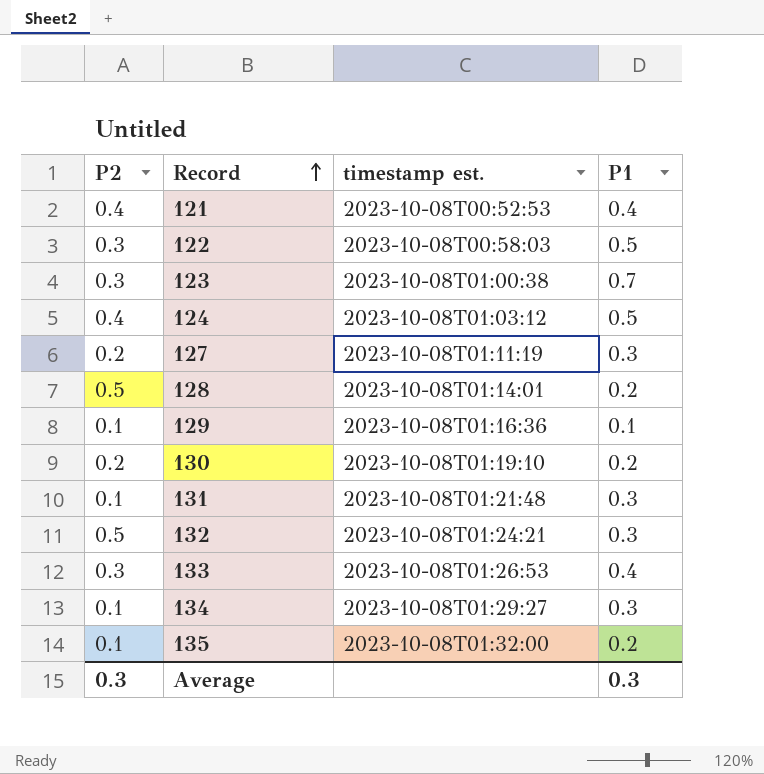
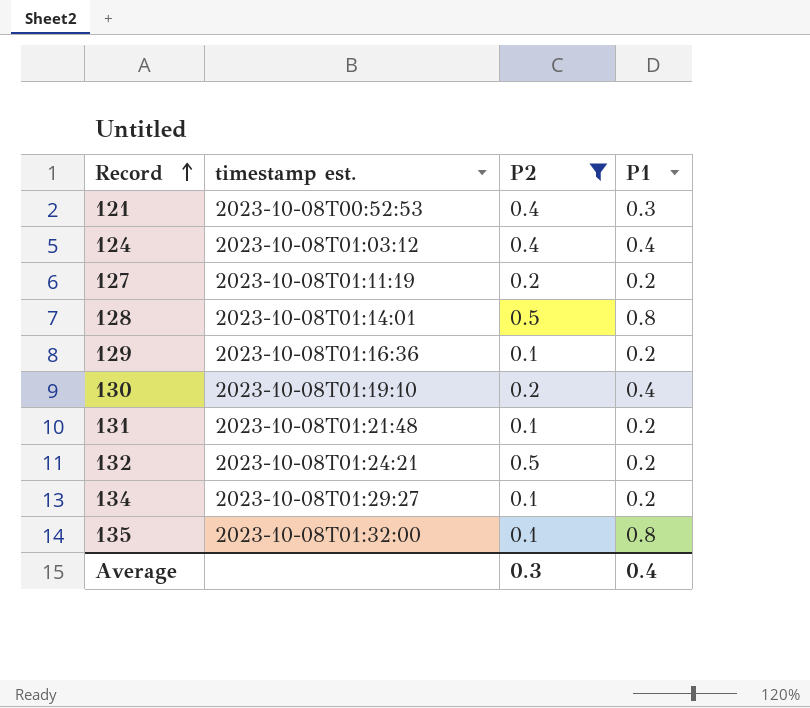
filter: none -> P2 != 0.3
column P2 | position: 1 -> 3
121 | P1: 0.4 -> 0.3
124 | P1: 0.5 -> 0.4
127 | P1: 0.3 -> 0.2
128 | P1: 0.2 -> 0.8
129 | P1: 0.1 -> 0.2
130 | P1: 0.2 -> 0.4
131 | P1: 0.3 -> 0.2
132 | P1: 0.3 -> 0.2
134 | P1: 0.3 -> 0.2
135 | P1: 0.2 -> 0.8
Average | P1: 0.3 -> 0.4

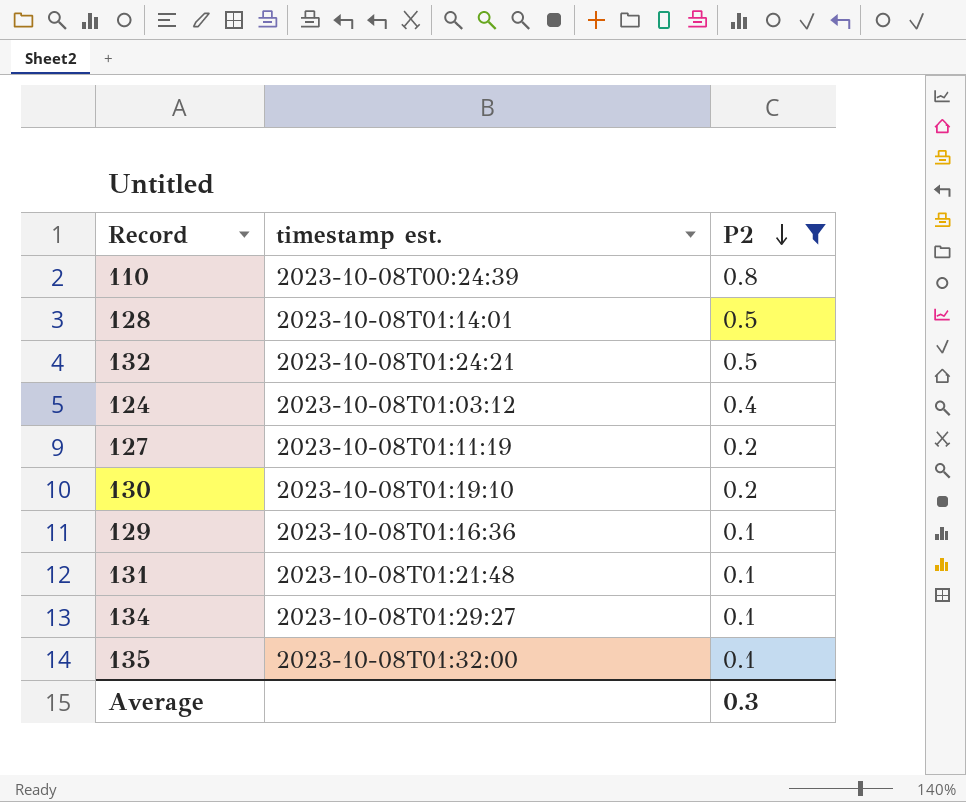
row order: Record ascending -> P2 descending
column P1 | position: 4 -> none
row 121: 2023-10-08T00:52:53 | 0.4 | 0.3 -> none
row 110: none -> 2023-10-08T00:24:39 | 0.8

